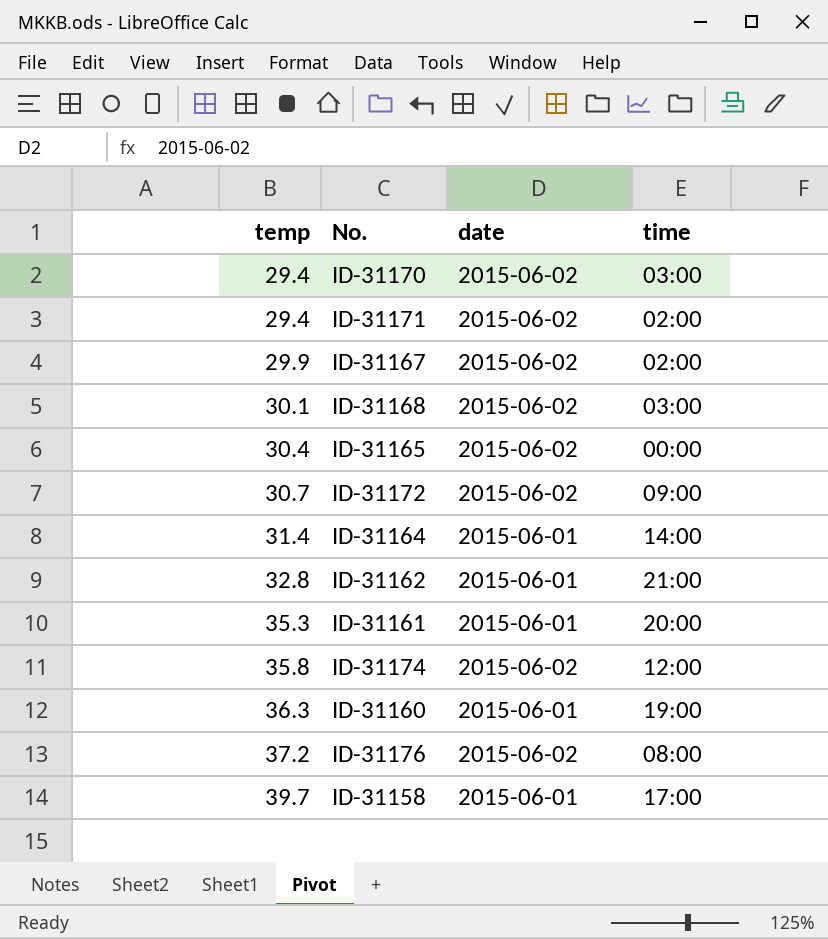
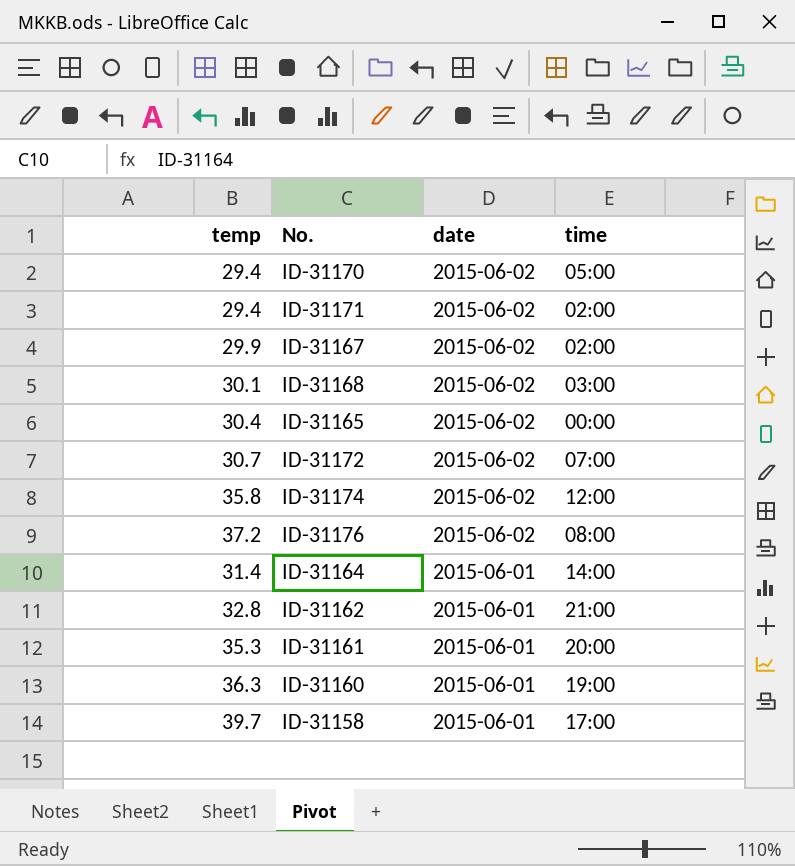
row order: temp ascending -> date descending
ID-31170 | time: 03:00 -> 05:00
ID-31172 | time: 09:00 -> 07:00

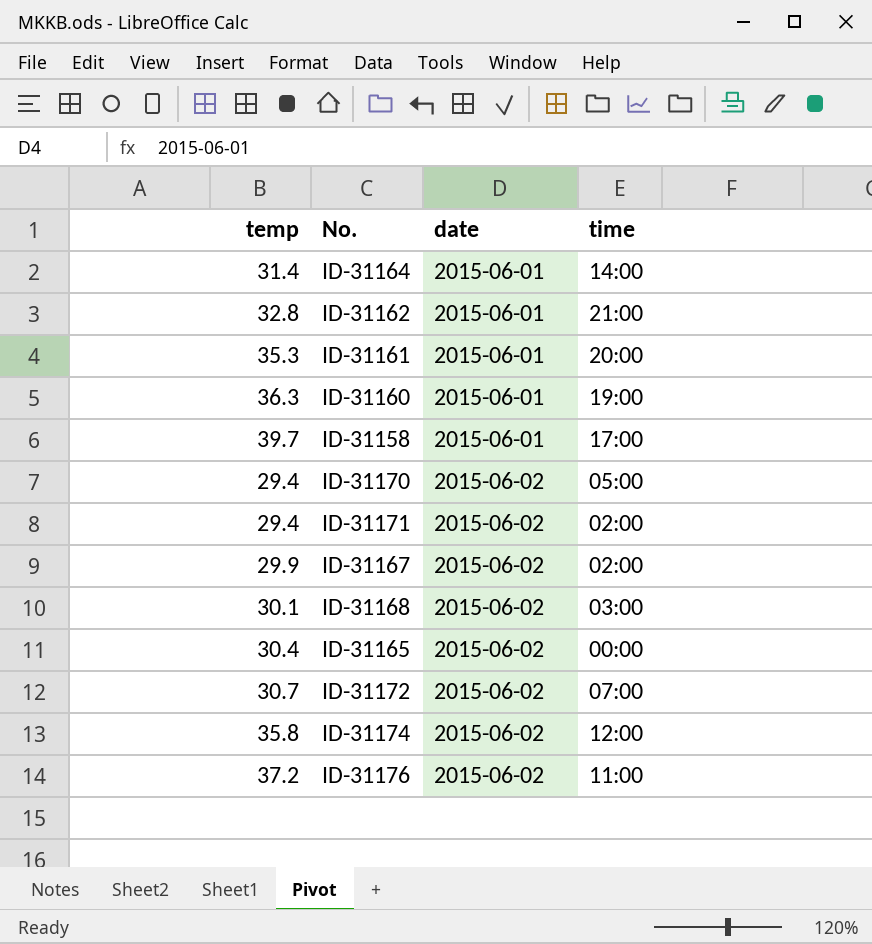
row order: date descending -> date ascending
ID-31176 | time: 08:00 -> 11:00

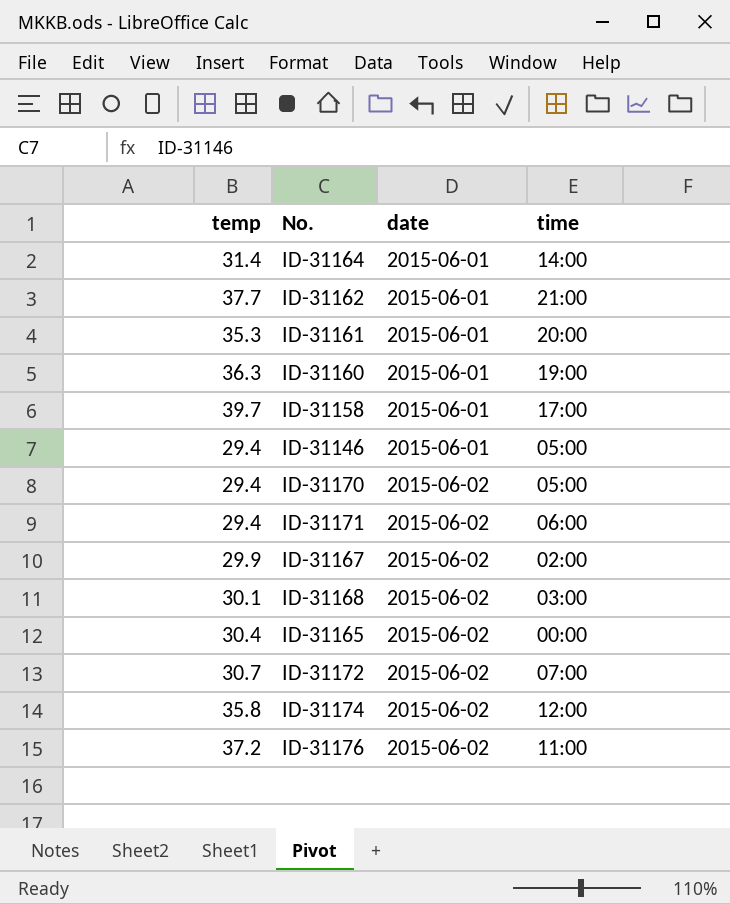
ID-31162 | temp: 32.8 -> 37.7
row ID-31146: none -> 29.4 | 2015-06-01 | 05:00
ID-31171 | time: 02:00 -> 06:00

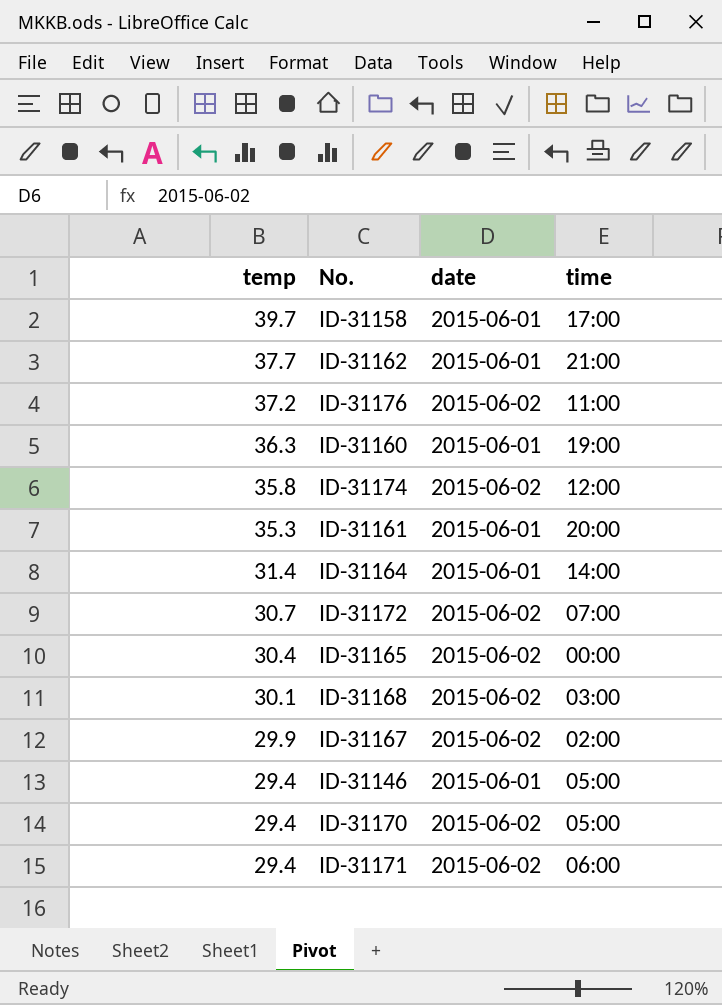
row order: date ascending -> temp descending

